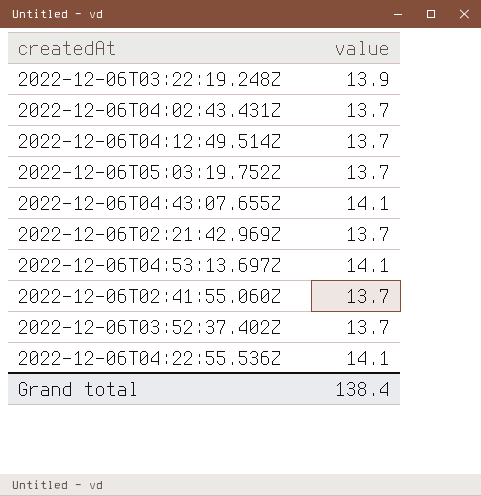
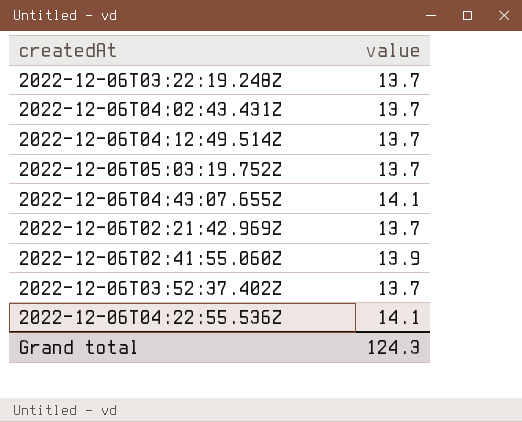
row 2022-12-06T04:53:13.697Z: 14.1 -> none
2022-12-06T03:22:19.248Z | value: 13.9 -> 13.7
2022-12-06T02:41:55.060Z | value: 13.7 -> 13.9
Grand total | value: 138.4 -> 124.3

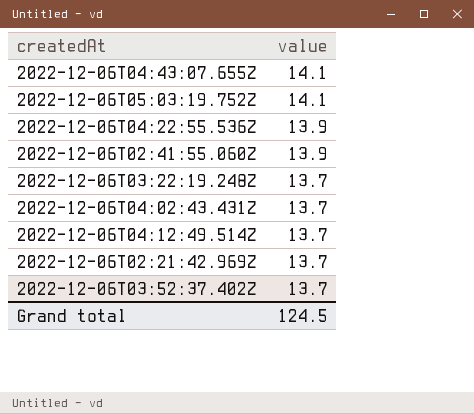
row order: none -> value descending
2022-12-06T05:03:19.752Z | value: 13.7 -> 14.1
2022-12-06T04:22:55.536Z | value: 14.1 -> 13.9
Grand total | value: 124.3 -> 124.5

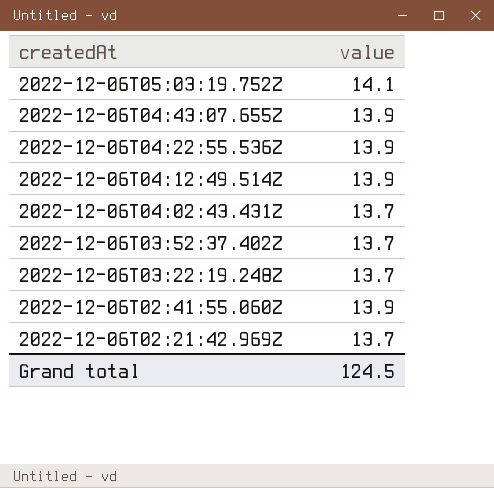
row order: value descending -> createdAt descending
2022-12-06T04:43:07.655Z | value: 14.1 -> 13.9
2022-12-06T04:12:49.514Z | value: 13.7 -> 13.9

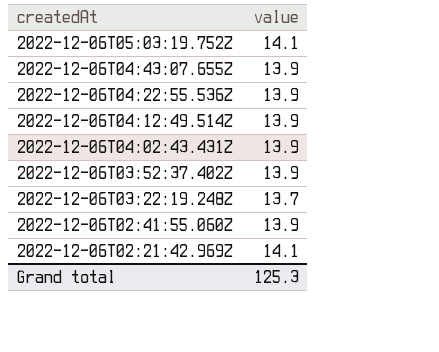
2022-12-06T04:02:43.431Z | value: 13.7 -> 13.9
2022-12-06T03:52:37.402Z | value: 13.7 -> 13.9
2022-12-06T02:21:42.969Z | value: 13.7 -> 14.1
Grand total | value: 124.5 -> 125.3

